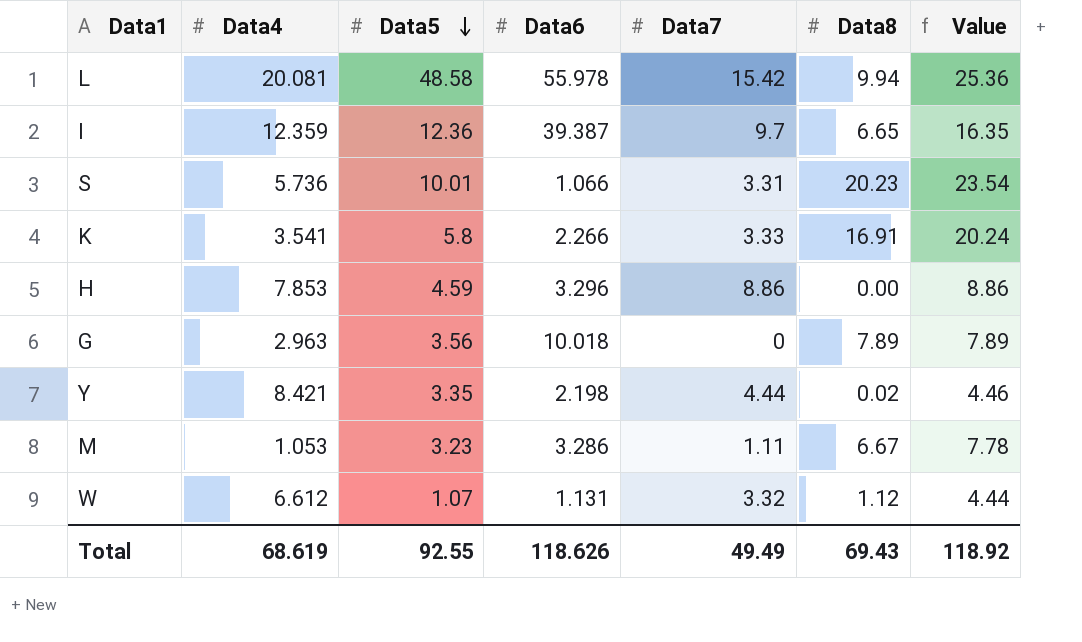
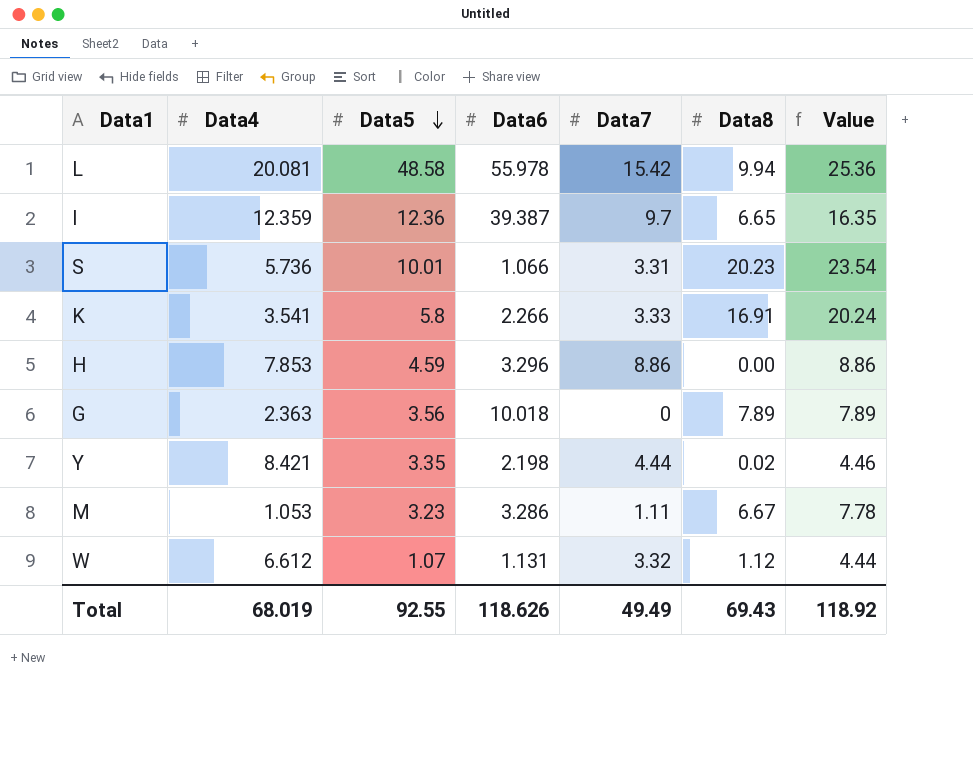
G | Data4: 2.963 -> 2.363
Total | Data4: 68.619 -> 68.019

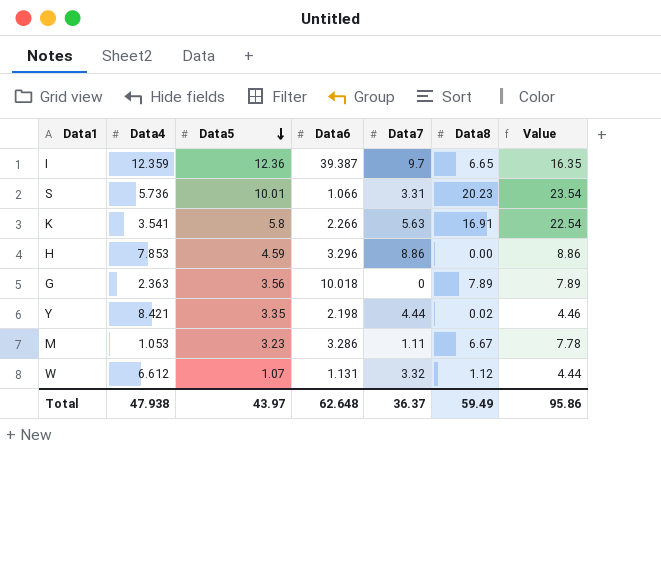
row L: 20.081 | 48.58 | 55.978 | 15.42 | 9.94 | 25.36 -> none
K | Data7: 3.33 -> 5.63
K | Value: 20.24 -> 22.54
Total | Data4: 68.019 -> 47.938
Total | Data5: 92.55 -> 43.97
Total | Data6: 118.626 -> 62.648
Total | Data7: 49.49 -> 36.37
Total | Data8: 69.43 -> 59.49
Total | Value: 118.92 -> 95.86

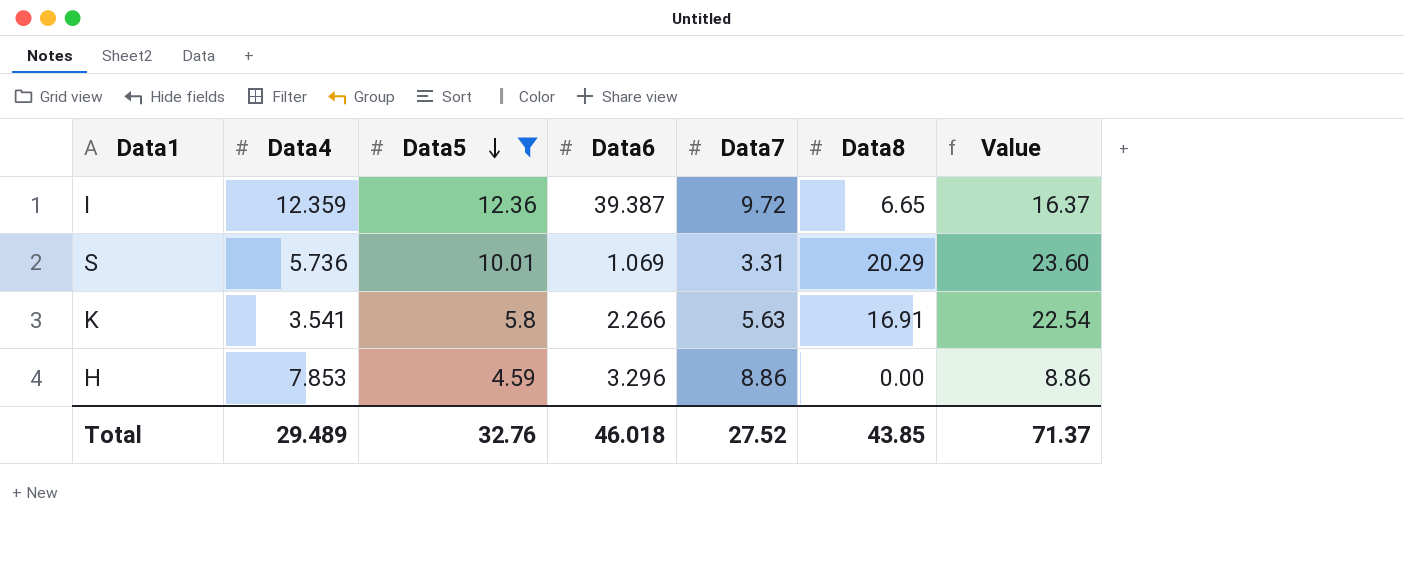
filter: none -> Data5 >= 4.59
I | Data7: 9.7 -> 9.72
I | Value: 16.35 -> 16.37
S | Data6: 1.066 -> 1.069
S | Data8: 20.23 -> 20.29
S | Value: 23.54 -> 23.60
Total | Data4: 47.938 -> 29.489
Total | Data5: 43.97 -> 32.76
Total | Data6: 62.648 -> 46.018
Total | Data7: 36.37 -> 27.52
Total | Data8: 59.49 -> 43.85
Total | Value: 95.86 -> 71.37

